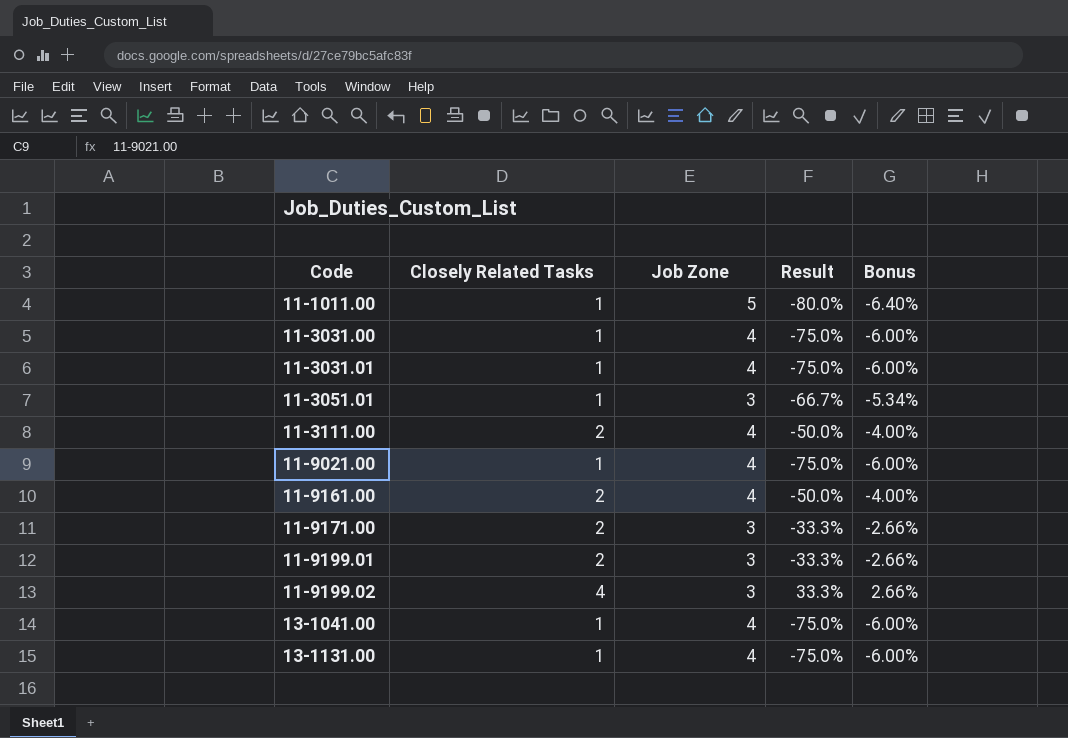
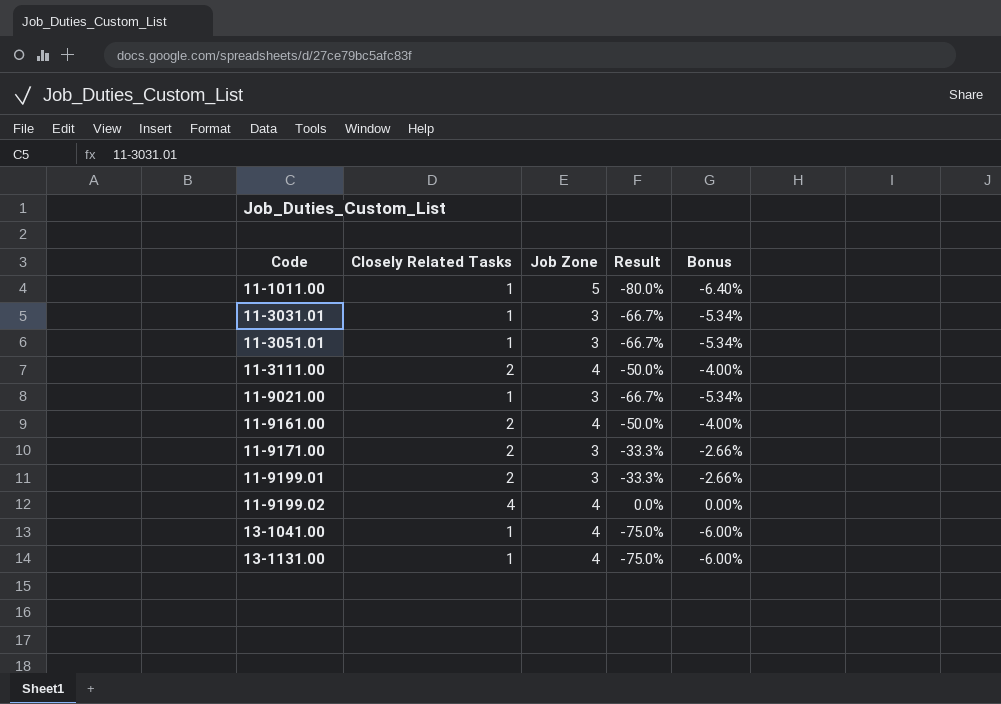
row 11-3031.00: 1 | 4 | -75.0% | -6.00% -> none
11-3031.01 | Job Zone: 4 -> 3
11-3031.01 | Result: -75.0% -> -66.7%
11-3031.01 | Bonus: -6.00% -> -5.34%
11-9021.00 | Job Zone: 4 -> 3
11-9021.00 | Result: -75.0% -> -66.7%
11-9021.00 | Bonus: -6.00% -> -5.34%
11-9199.02 | Job Zone: 3 -> 4
11-9199.02 | Result: 33.3% -> 0.0%
11-9199.02 | Bonus: 2.66% -> 0.00%

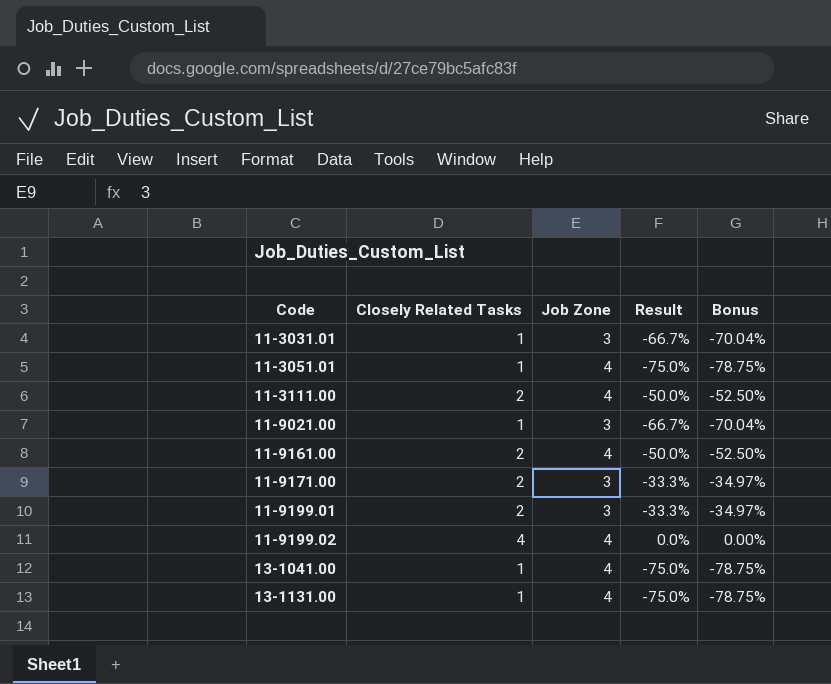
column Bonus | formula: [Result] * 0.08 -> [Result] * 1.05
row 11-1011.00: 1 | 5 | -80.0% | -6.40% -> none
11-3051.01 | Job Zone: 3 -> 4
11-3051.01 | Result: -66.7% -> -75.0%

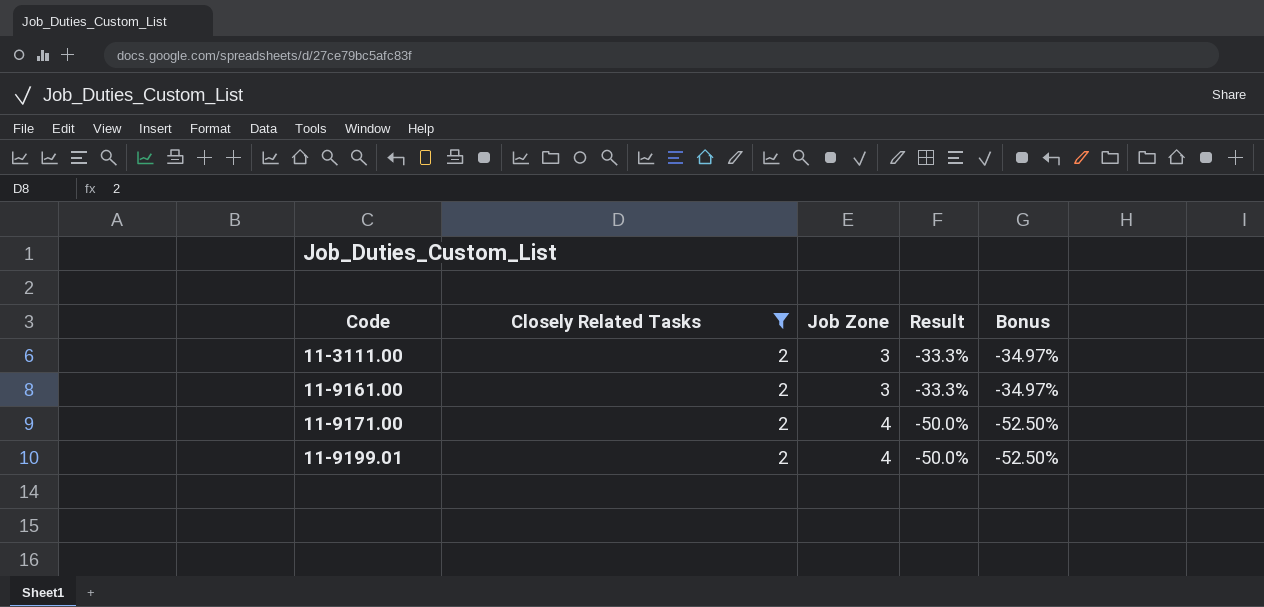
filter: none -> Closely Related Tasks = 2
11-3111.00 | Job Zone: 4 -> 3
11-3111.00 | Result: -50.0% -> -33.3%
11-3111.00 | Bonus: -52.50% -> -34.97%
11-9161.00 | Job Zone: 4 -> 3
11-9161.00 | Result: -50.0% -> -33.3%
11-9161.00 | Bonus: -52.50% -> -34.97%
11-9171.00 | Job Zone: 3 -> 4
11-9171.00 | Result: -33.3% -> -50.0%
11-9171.00 | Bonus: -34.97% -> -52.50%
11-9199.01 | Job Zone: 3 -> 4
11-9199.01 | Result: -33.3% -> -50.0%
11-9199.01 | Bonus: -34.97% -> -52.50%

